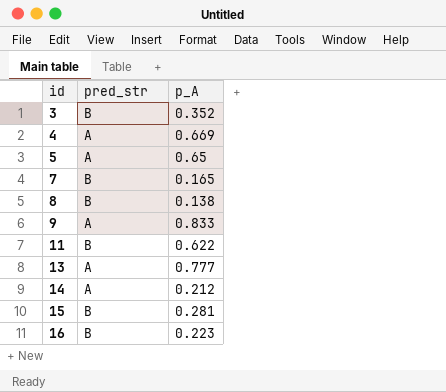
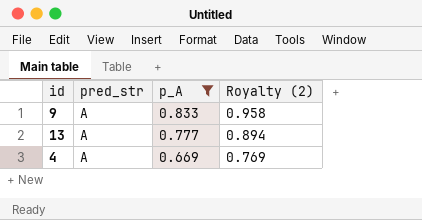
filter: none -> p_A >= 0.669
row order: id ascending -> p_A descending
column Royalty (2) | formula: none -> [p_A] * 1.15

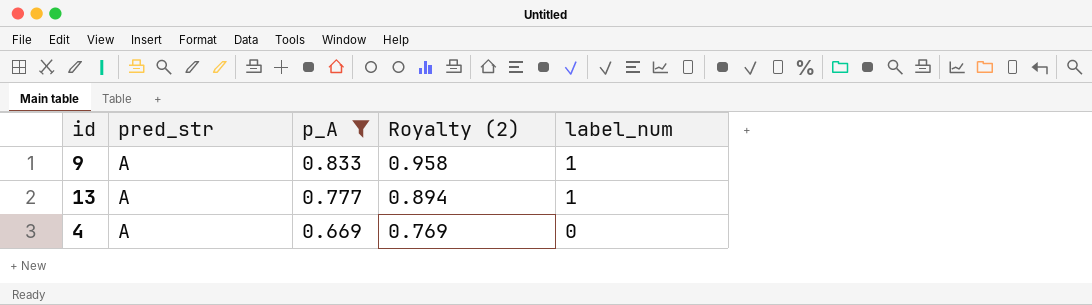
column label_num | position: none -> 5

